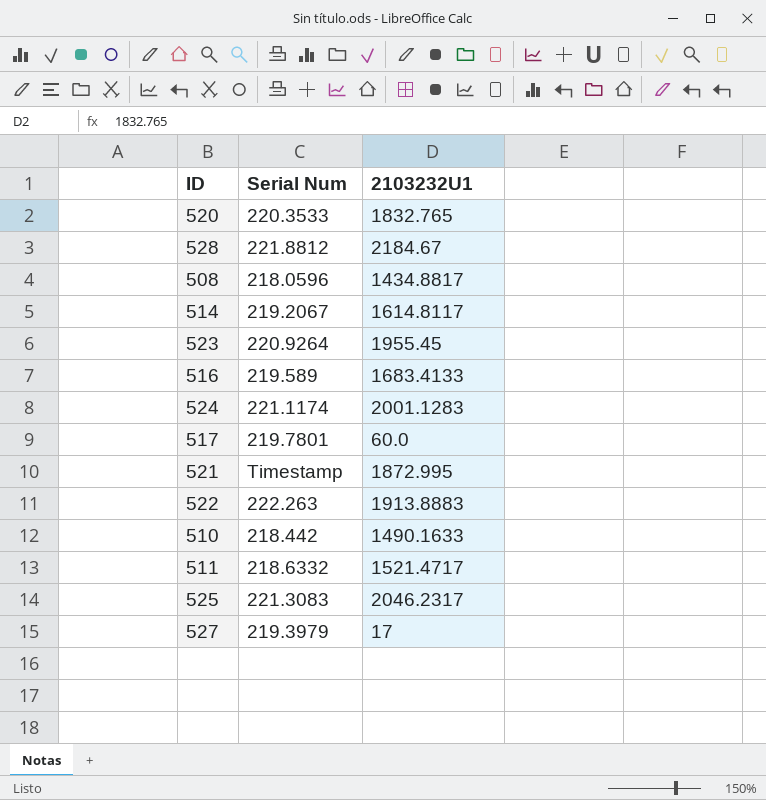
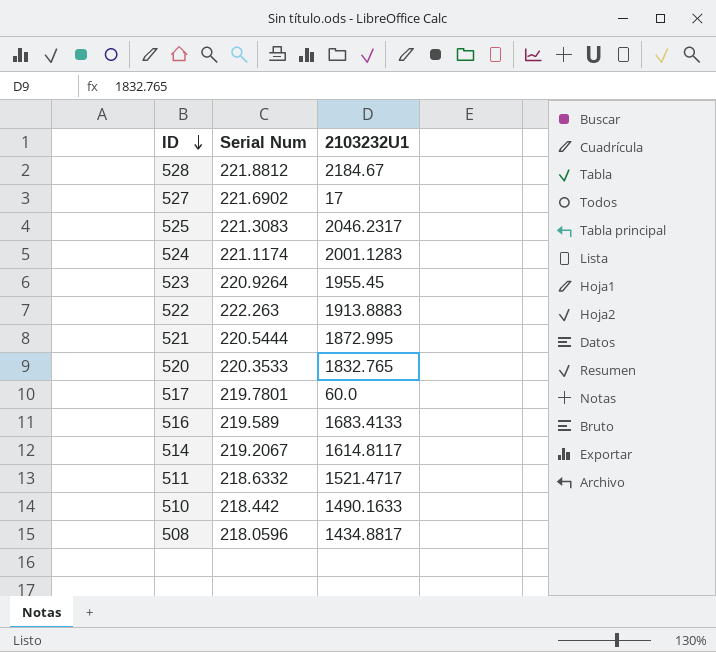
row order: none -> ID descending
527 | Serial Num: 219.3979 -> 221.6902
521 | Serial Num: Timestamp -> 220.5444

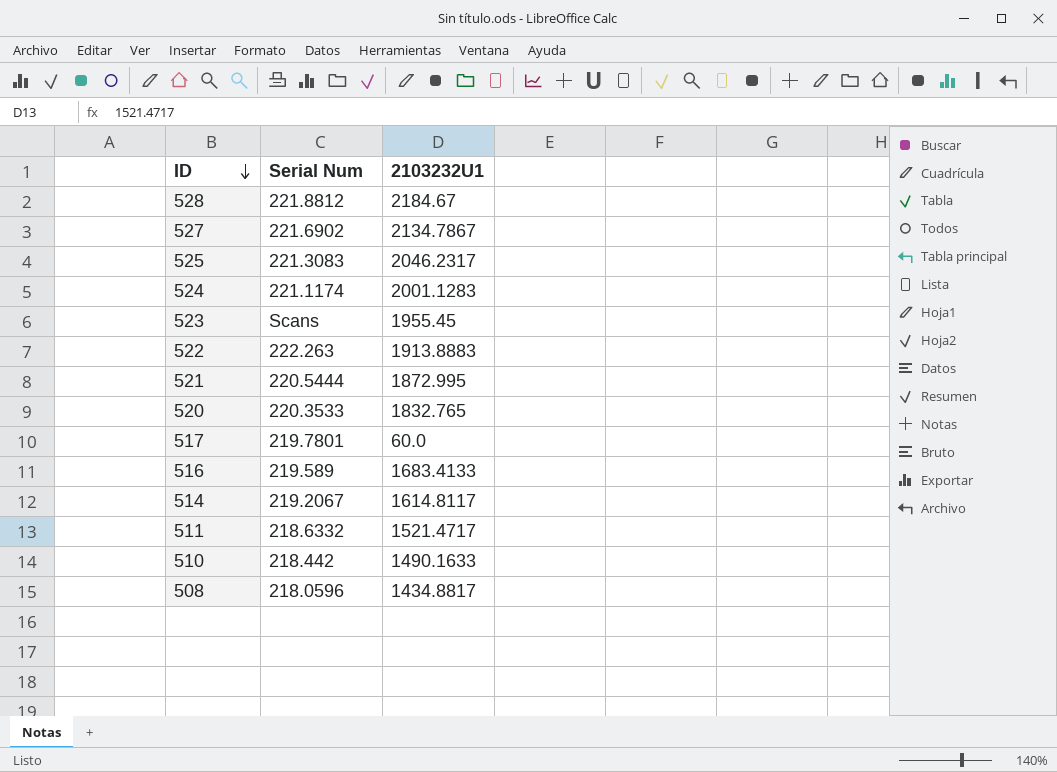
527 | 2103232U1: 17 -> 2134.7867
523 | Serial Num: 220.9264 -> Scans

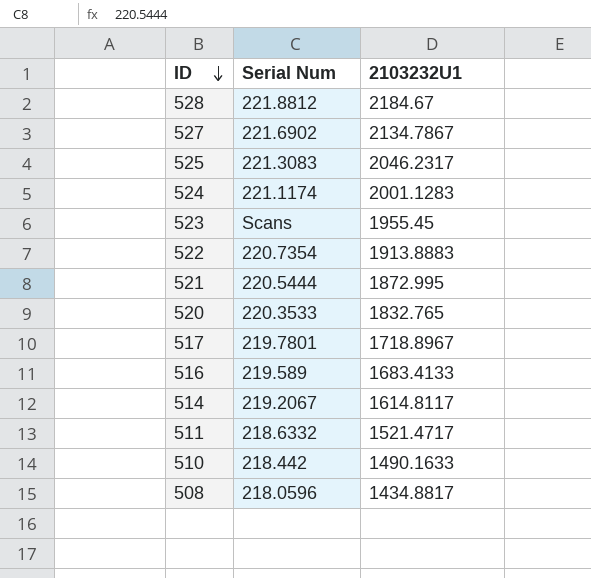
522 | Serial Num: 222.263 -> 220.7354
517 | 2103232U1: 60.0 -> 1718.8967

